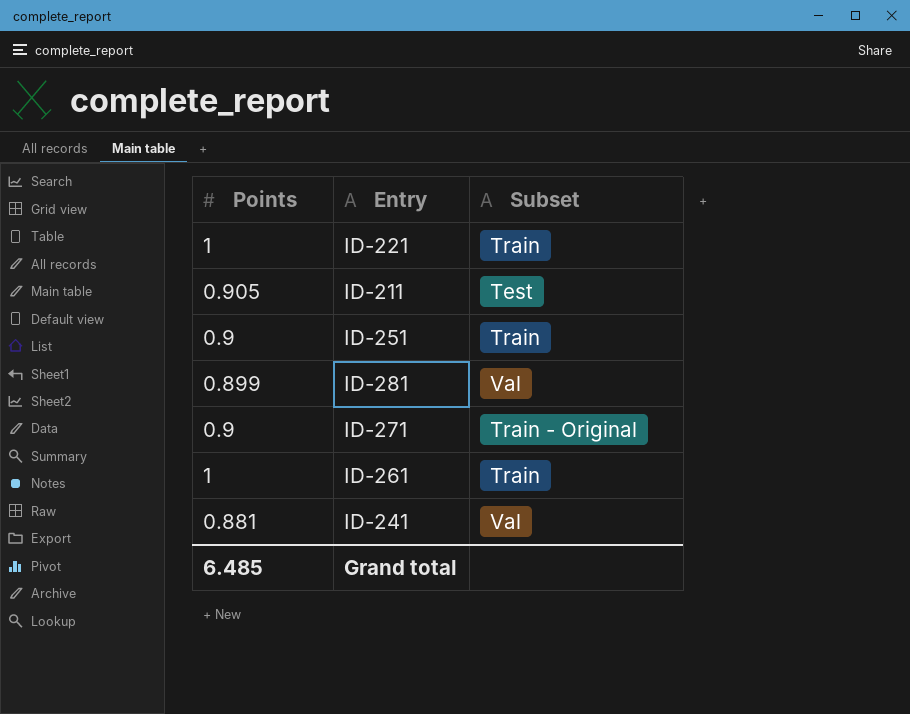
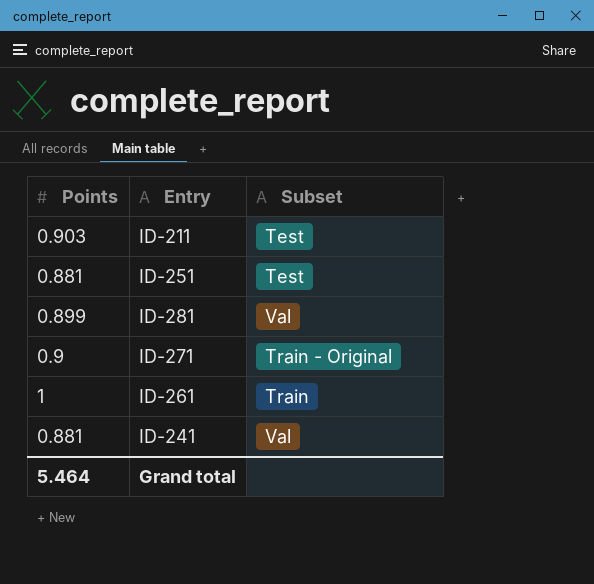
row ID-221: 1 | Train -> none
ID-211 | Points: 0.905 -> 0.903
ID-251 | Points: 0.9 -> 0.881
ID-251 | Subset: Train -> Test
Grand total | Points: 6.485 -> 5.464

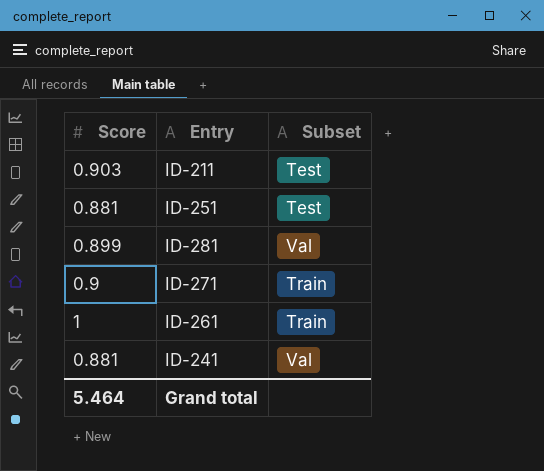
column name: Points -> Score
ID-271 | Subset: Train - Original -> Train

